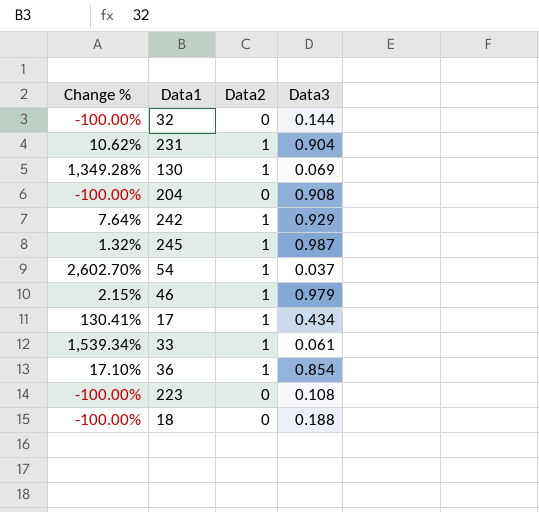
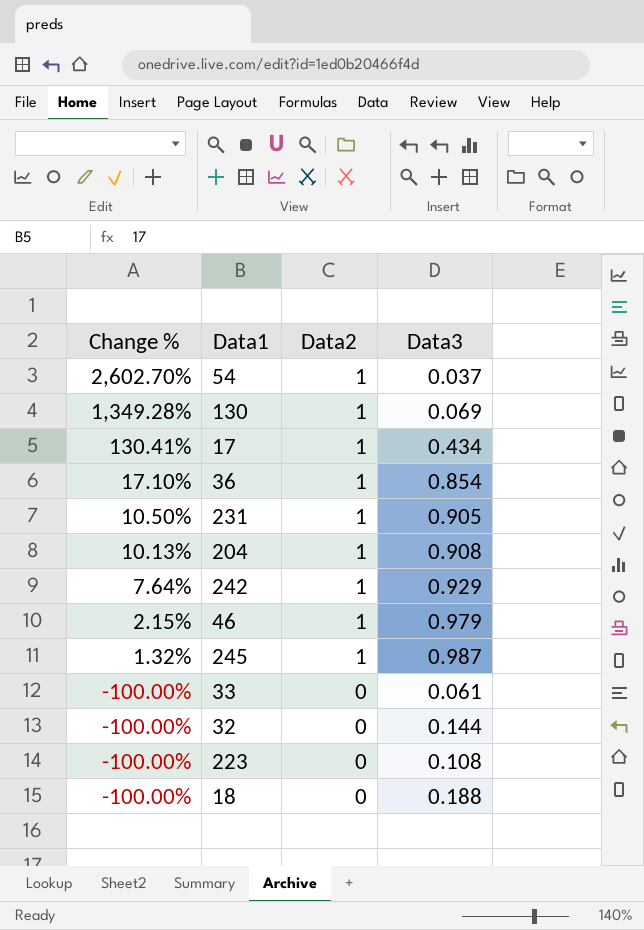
row order: none -> Change % descending
231 | Change %: 10.62% -> 10.50%
231 | Data3: 0.904 -> 0.905
204 | Change %: -100.00% -> 10.13%
204 | Data2: 0 -> 1
33 | Change %: 1,539.34% -> -100.00%
33 | Data2: 1 -> 0

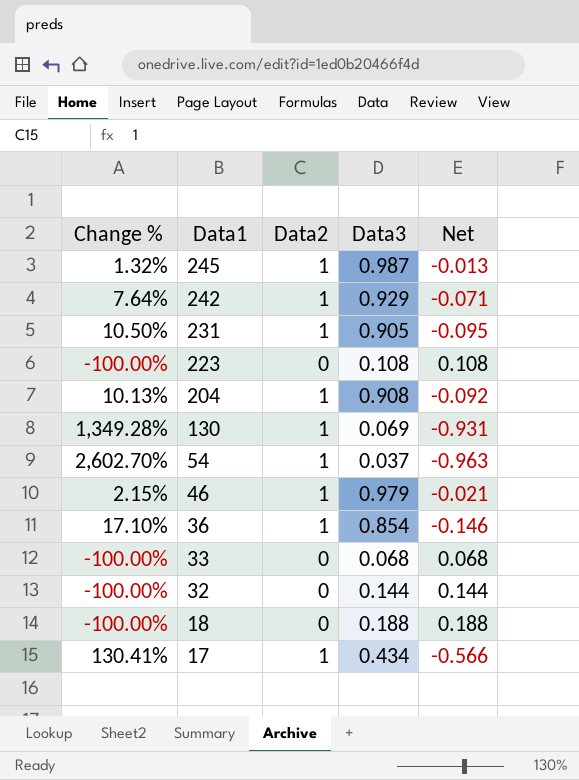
row order: Change % descending -> Data1 descending
column Net | formula: none -> [Data3] - [Data2]
33 | Data3: 0.061 -> 0.068

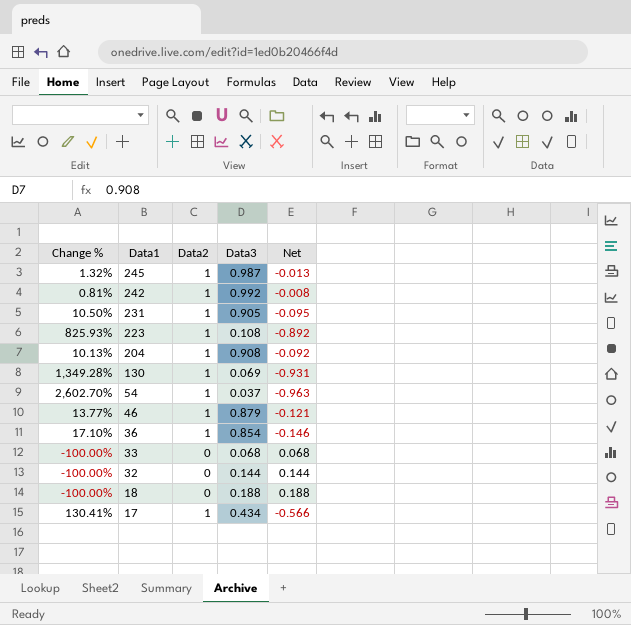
242 | Change %: 7.64% -> 0.81%
242 | Data3: 0.929 -> 0.992
242 | Net: -0.071 -> -0.008
223 | Change %: -100.00% -> 825.93%
223 | Data2: 0 -> 1
223 | Net: 0.108 -> -0.892
46 | Change %: 2.15% -> 13.77%
46 | Data3: 0.979 -> 0.879
46 | Net: -0.021 -> -0.121

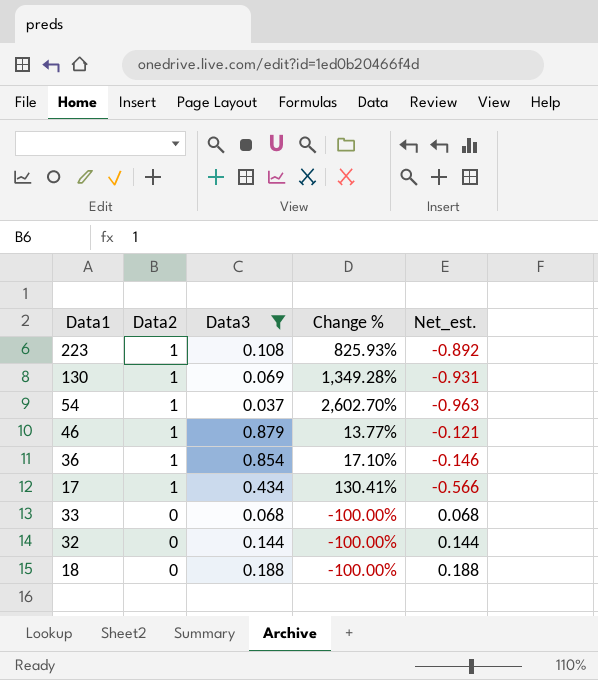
filter: none -> Data3 <= 0.879
row order: Data1 descending -> Data2 descending
column Change % | position: 1 -> 4
column name: Net -> Net_est.

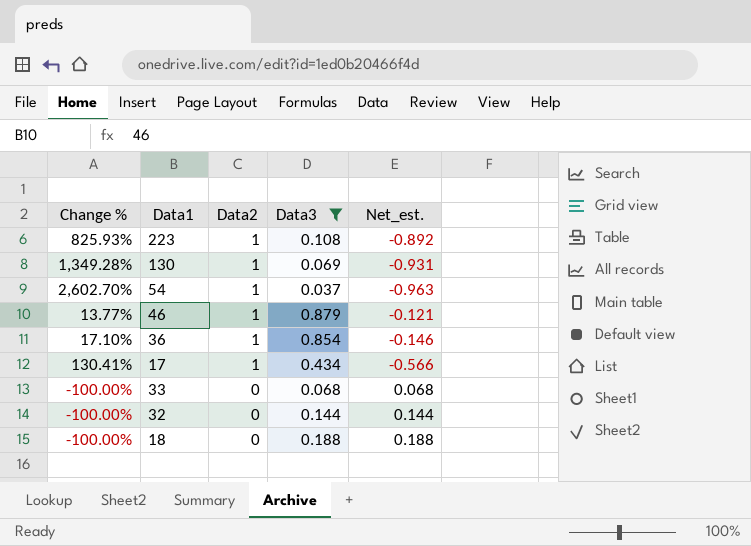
column Change % | position: 4 -> 1

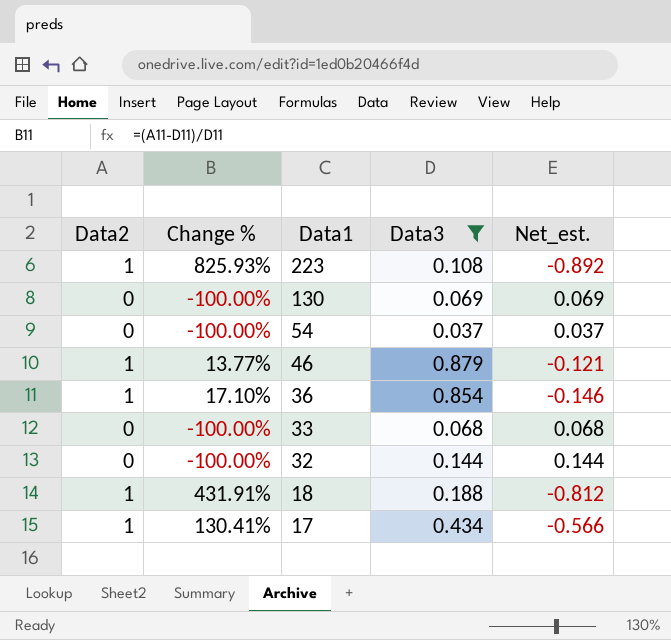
row order: Data2 descending -> Data1 descending
column Data2 | position: 3 -> 1
130 | Data2: 1 -> 0
130 | Change %: 1,349.28% -> -100.00%
130 | Net_est.: -0.931 -> 0.069
54 | Data2: 1 -> 0
54 | Change %: 2,602.70% -> -100.00%
54 | Net_est.: -0.963 -> 0.037
18 | Data2: 0 -> 1
18 | Change %: -100.00% -> 431.91%
18 | Net_est.: 0.188 -> -0.812

